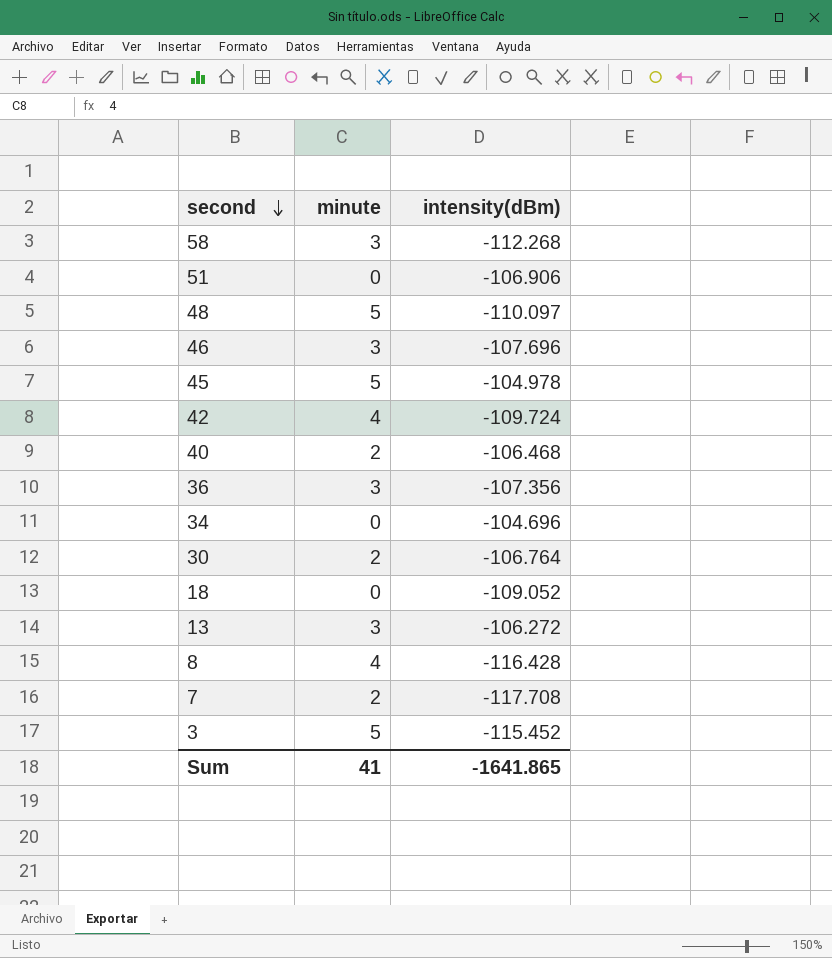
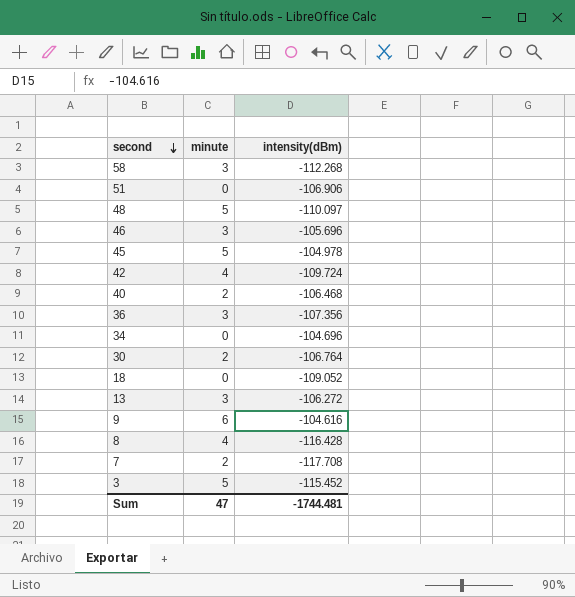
46 | intensity(dBm): -107.696 -> -105.696
row 9: none -> 6 | -104.616
Sum | minute: 41 -> 47
Sum | intensity(dBm): -1641.865 -> -1744.481

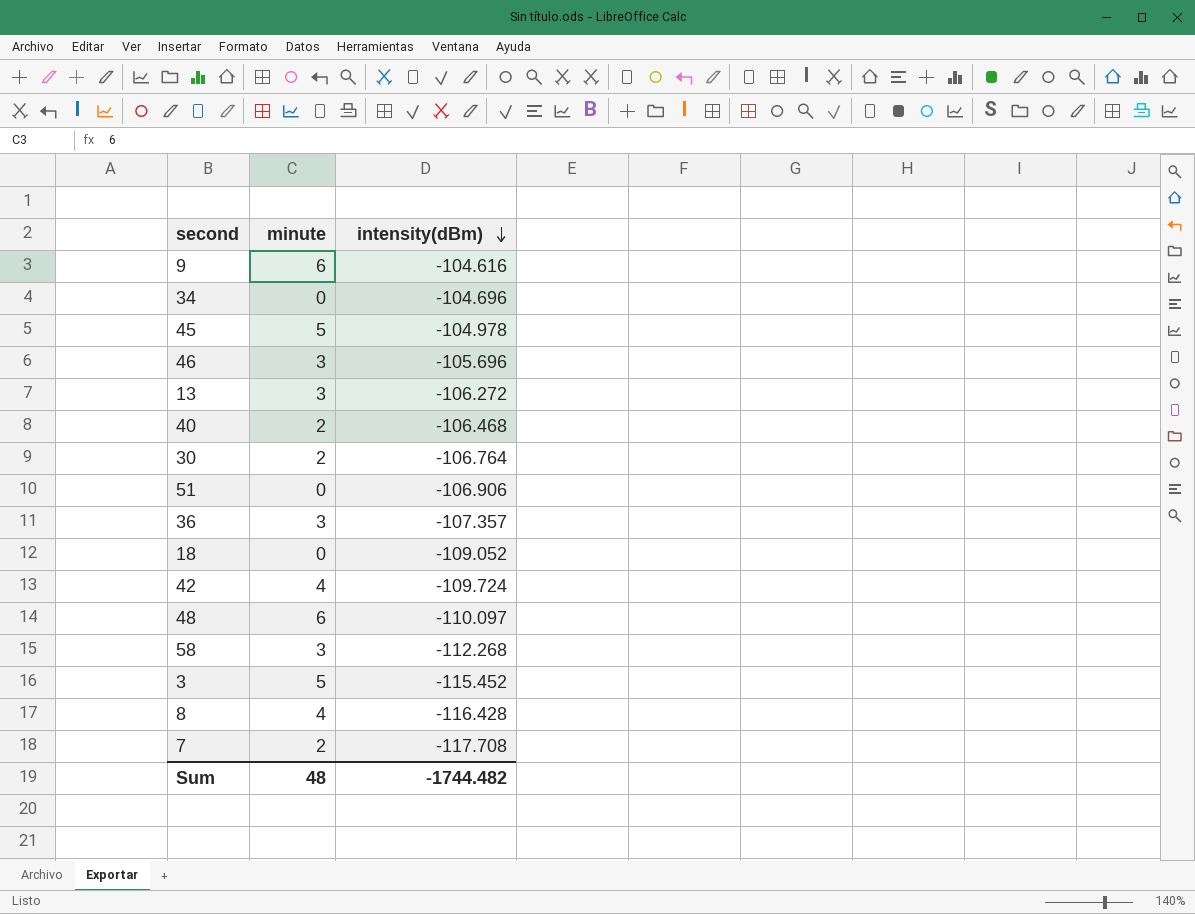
row order: second descending -> intensity(dBm) descending
36 | intensity(dBm): -107.356 -> -107.357
48 | minute: 5 -> 6
Sum | minute: 47 -> 48
Sum | intensity(dBm): -1744.481 -> -1744.482

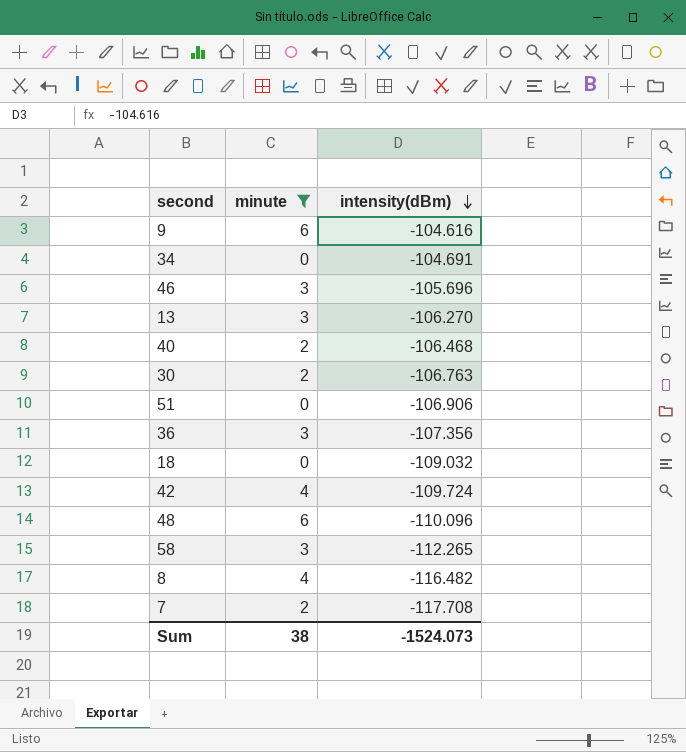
filter: none -> minute != 5
34 | intensity(dBm): -104.696 -> -104.691
13 | intensity(dBm): -106.272 -> -106.270
30 | intensity(dBm): -106.764 -> -106.763
36 | intensity(dBm): -107.357 -> -107.356
18 | intensity(dBm): -109.052 -> -109.032
48 | intensity(dBm): -110.097 -> -110.096
58 | intensity(dBm): -112.268 -> -112.265
8 | intensity(dBm): -116.428 -> -116.482
Sum | minute: 48 -> 38
Sum | intensity(dBm): -1744.482 -> -1524.073

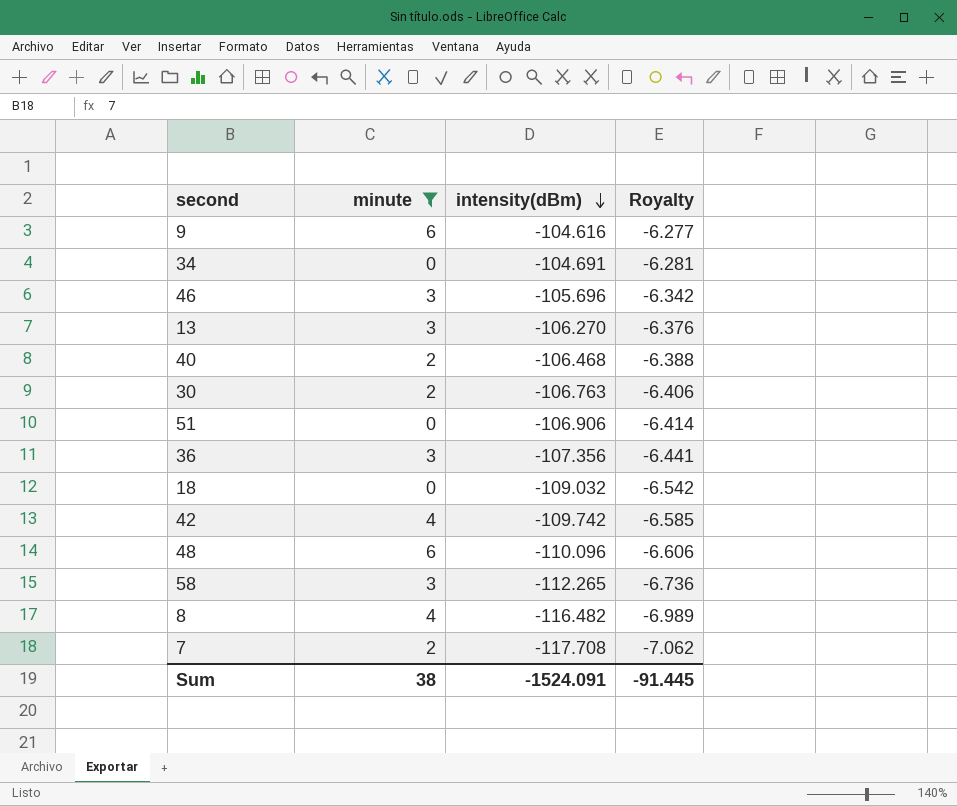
column Royalty | formula: none -> [intensity(dBm)] * 0.06
42 | intensity(dBm): -109.724 -> -109.742
Sum | intensity(dBm): -1524.073 -> -1524.091

